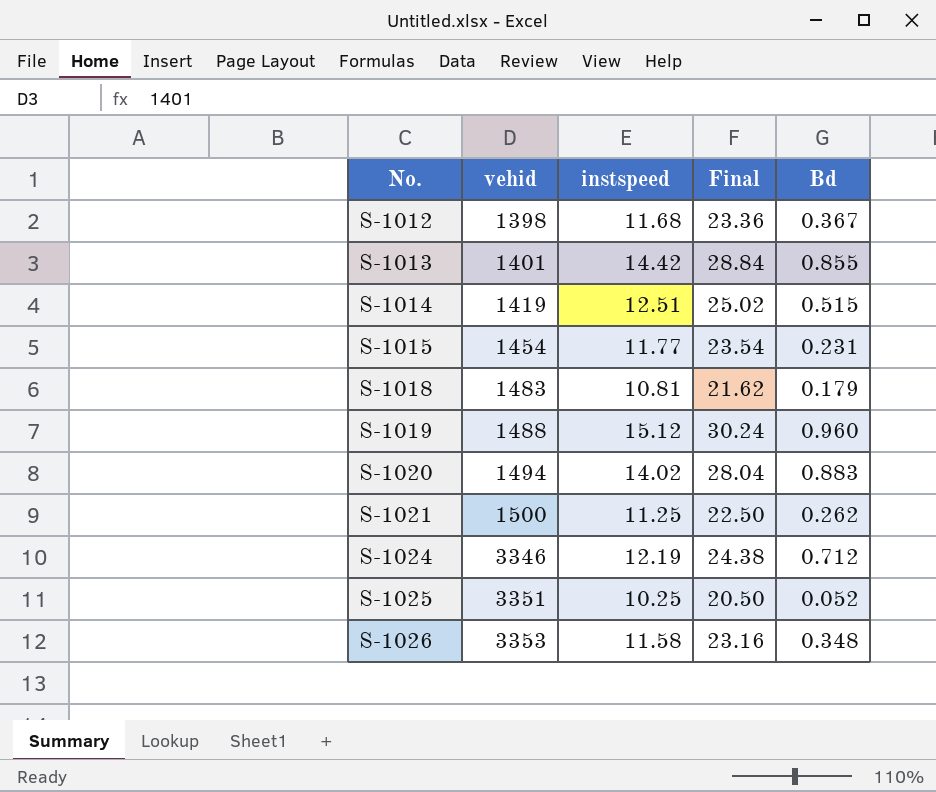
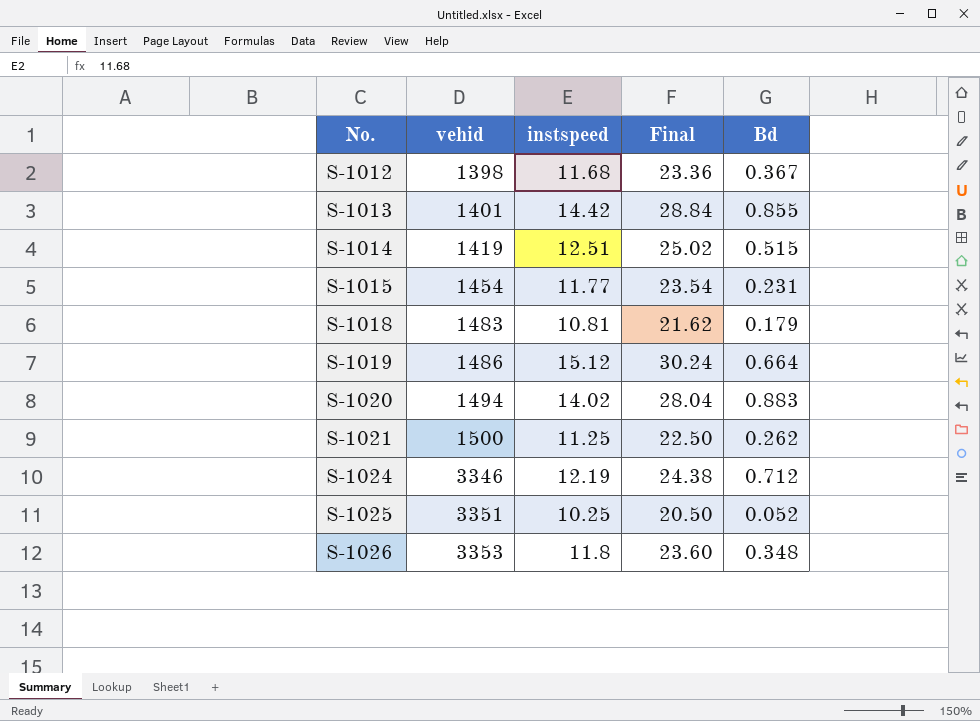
S-1019 | vehid: 1488 -> 1486
S-1019 | Bd: 0.960 -> 0.664
S-1026 | instspeed: 11.58 -> 11.8
S-1026 | Final: 23.16 -> 23.60

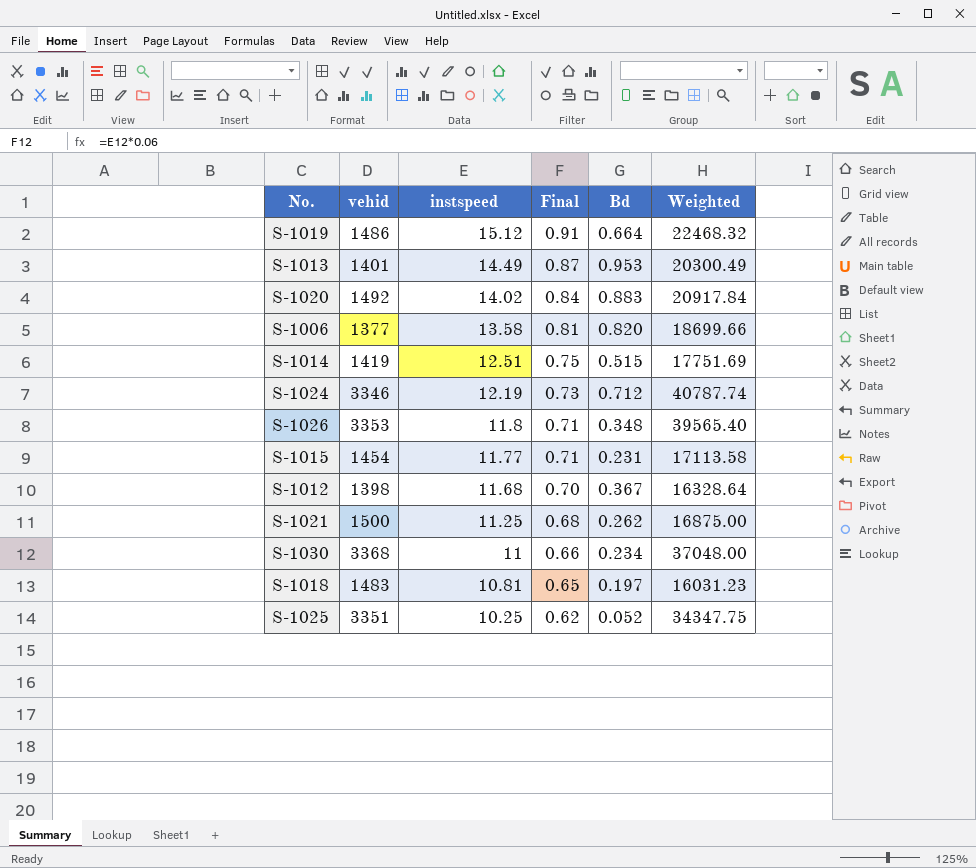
row order: No. ascending -> instspeed descending
column Final | formula: [instspeed] * 2 -> [instspeed] * 0.06
column Weighted | formula: none -> [vehid] * [instspeed]
S-1013 | instspeed: 14.42 -> 14.49
S-1013 | Bd: 0.855 -> 0.953
S-1020 | vehid: 1494 -> 1492
row S-1006: none -> 1377 | 13.58 | 0.81 | 0.820 | 18699.66
row S-1030: none -> 3368 | 11 | 0.66 | 0.234 | 37048.00
S-1018 | Bd: 0.179 -> 0.197

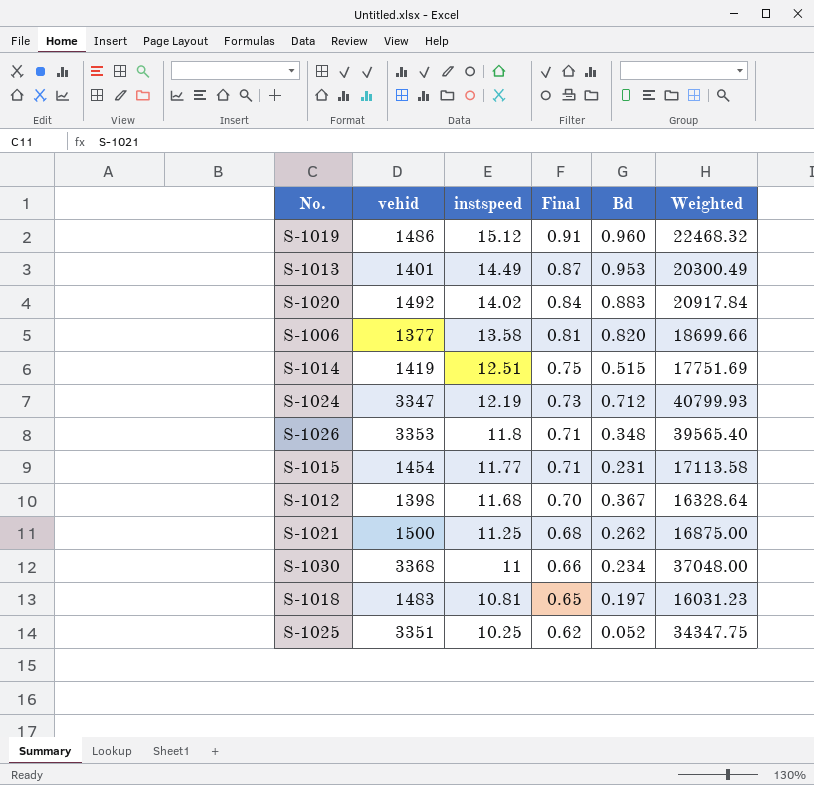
S-1019 | Bd: 0.664 -> 0.960
S-1024 | vehid: 3346 -> 3347
S-1024 | Weighted: 40787.74 -> 40799.93

